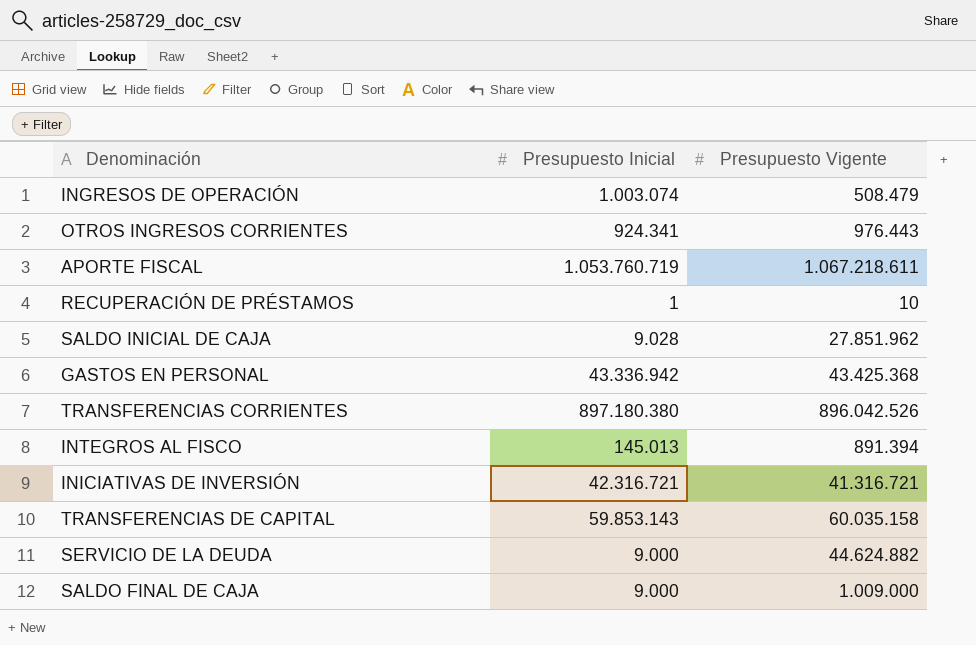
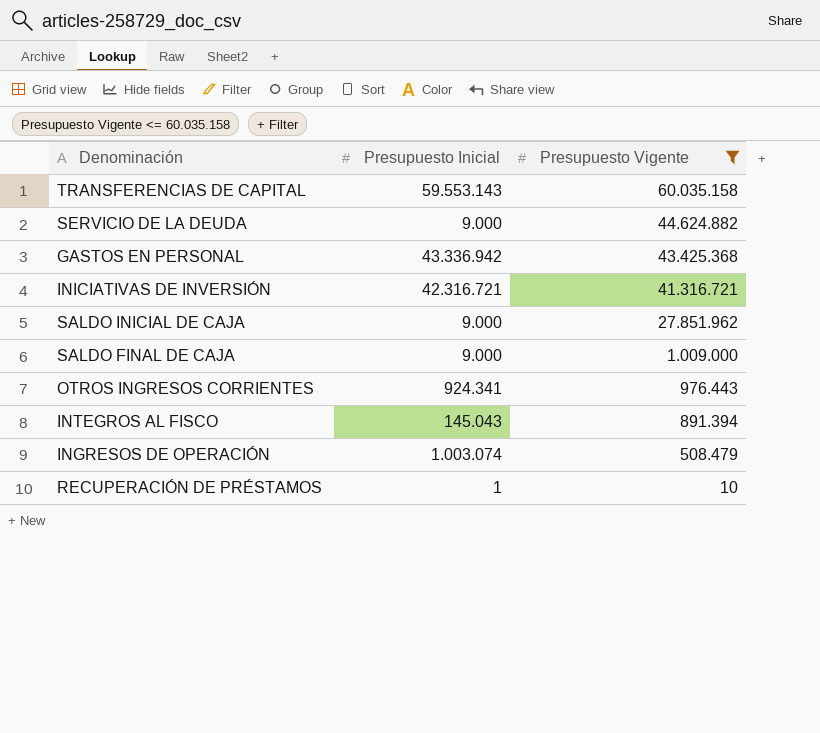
filter: none -> Presupuesto Vigente <= 60.035.158
row order: none -> Presupuesto Vigente descending
TRANSFERENCIAS DE CAPITAL | Presupuesto Inicial: 59.853.143 -> 59.553.143
SALDO INICIAL DE CAJA | Presupuesto Inicial: 9.028 -> 9.000
INTEGROS AL FISCO | Presupuesto Inicial: 145.013 -> 145.043

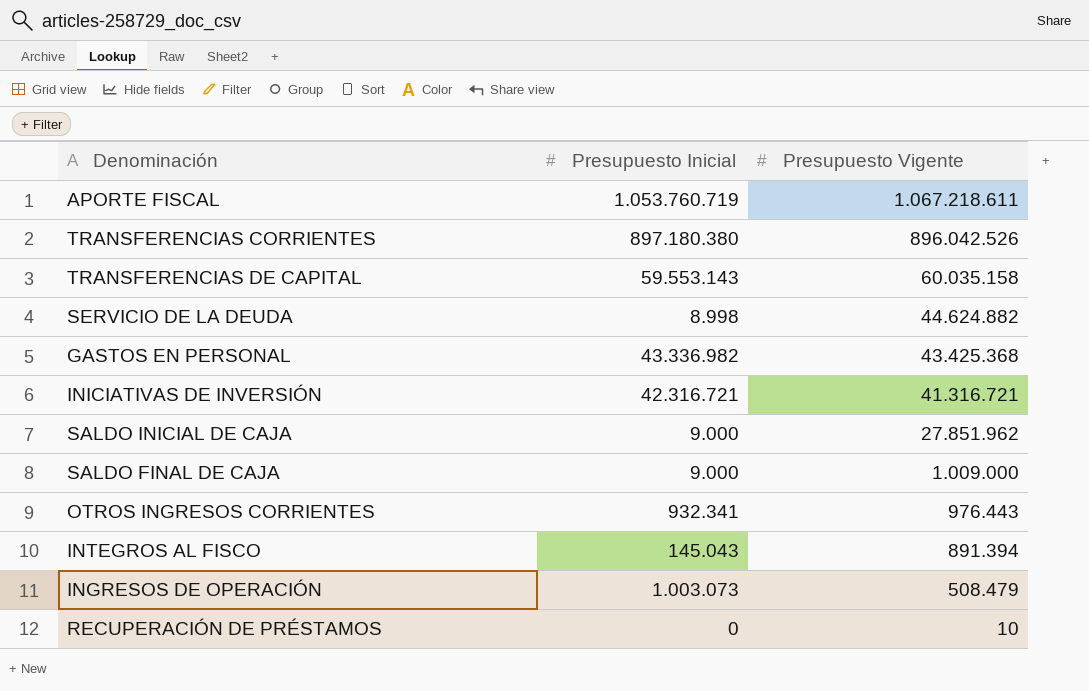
filter: Presupuesto Vigente <= 60.035.158 -> none
SERVICIO DE LA DEUDA | Presupuesto Inicial: 9.000 -> 8.998
GASTOS EN PERSONAL | Presupuesto Inicial: 43.336.942 -> 43.336.982
OTROS INGRESOS CORRIENTES | Presupuesto Inicial: 924.341 -> 932.341
INGRESOS DE OPERACIÓN | Presupuesto Inicial: 1.003.074 -> 1.003.073
RECUPERACIÓN DE PRÉSTAMOS | Presupuesto Inicial: 1 -> 0

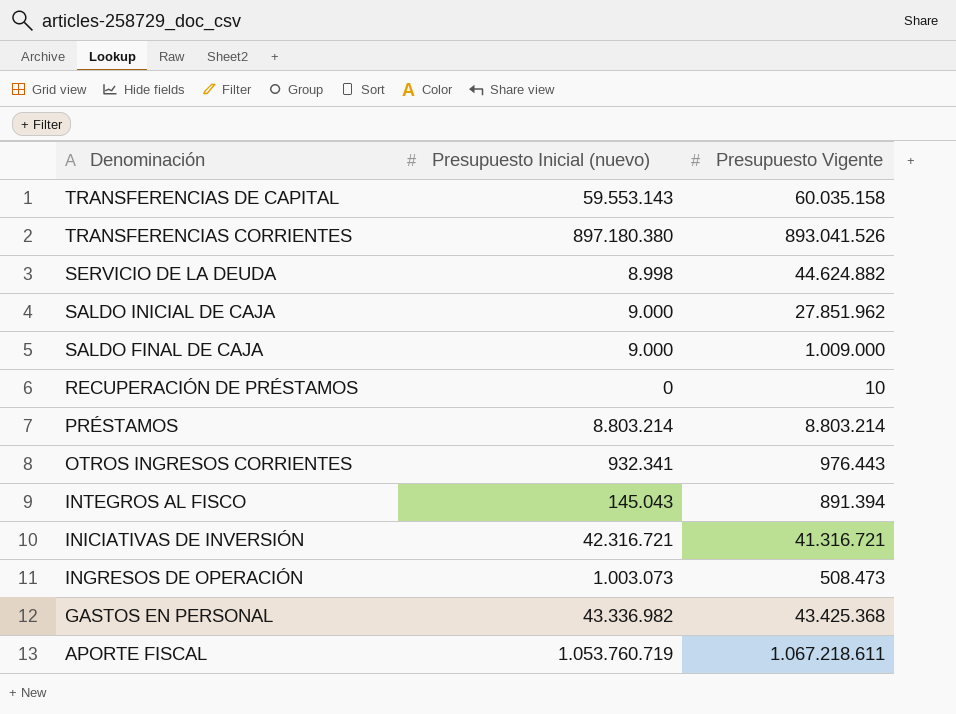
row order: Presupuesto Vigente descending -> Denominación descending
column name: Presupuesto Inicial -> Presupuesto Inicial (nuevo)
TRANSFERENCIAS CORRIENTES | Presupuesto Vigente: 896.042.526 -> 893.041.526
row PRÉSTAMOS: none -> 8.803.214 | 8.803.214
INGRESOS DE OPERACIÓN | Presupuesto Vigente: 508.479 -> 508.473

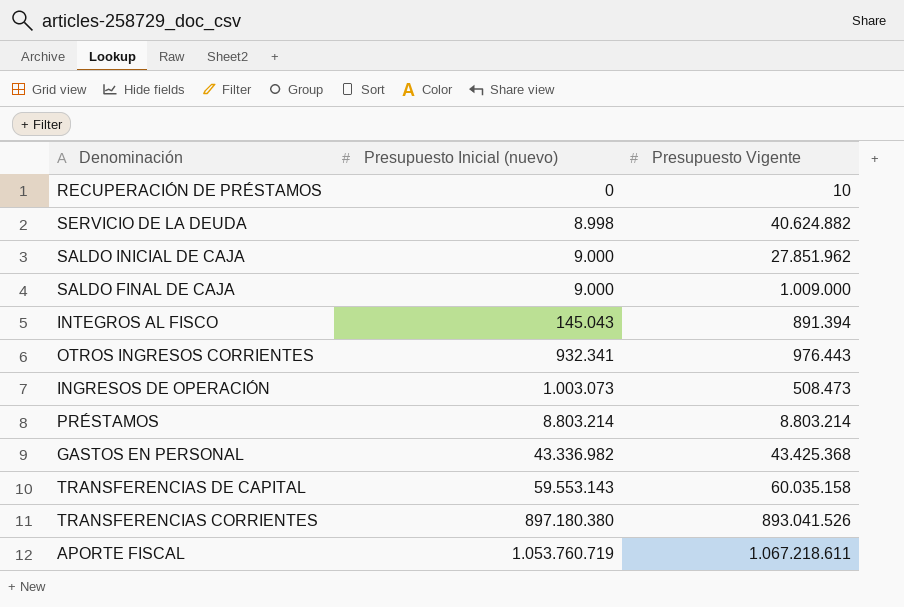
row order: Denominación descending -> Presupuesto Inicial (nuevo) ascending
row INICIATIVAS DE INVERSIÓN: 42.316.721 | 41.316.721 -> none
SERVICIO DE LA DEUDA | Presupuesto Vigente: 44.624.882 -> 40.624.882

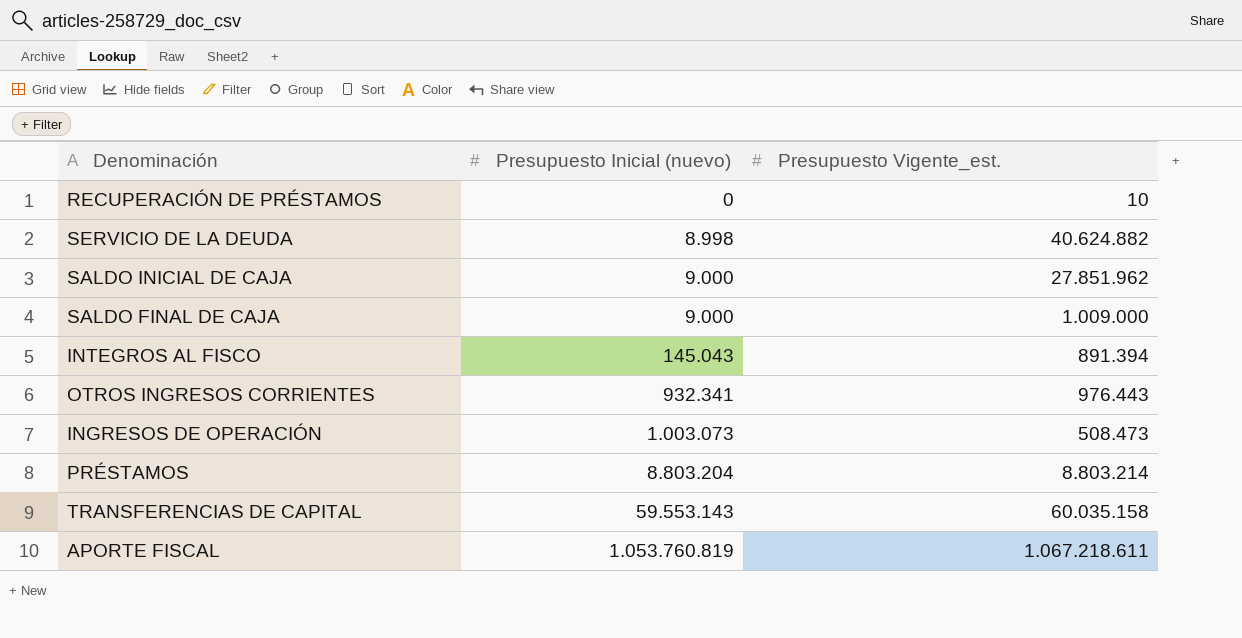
column name: Presupuesto Vigente -> Presupuesto Vigente_est.
row GASTOS EN PERSONAL: 43.336.982 | 43.425.368 -> none
row TRANSFERENCIAS CORRIENTES: 897.180.380 | 893.041.526 -> none
PRÉSTAMOS | Presupuesto Inicial (nuevo): 8.803.214 -> 8.803.204
APORTE FISCAL | Presupuesto Inicial (nuevo): 1.053.760.719 -> 1.053.760.819

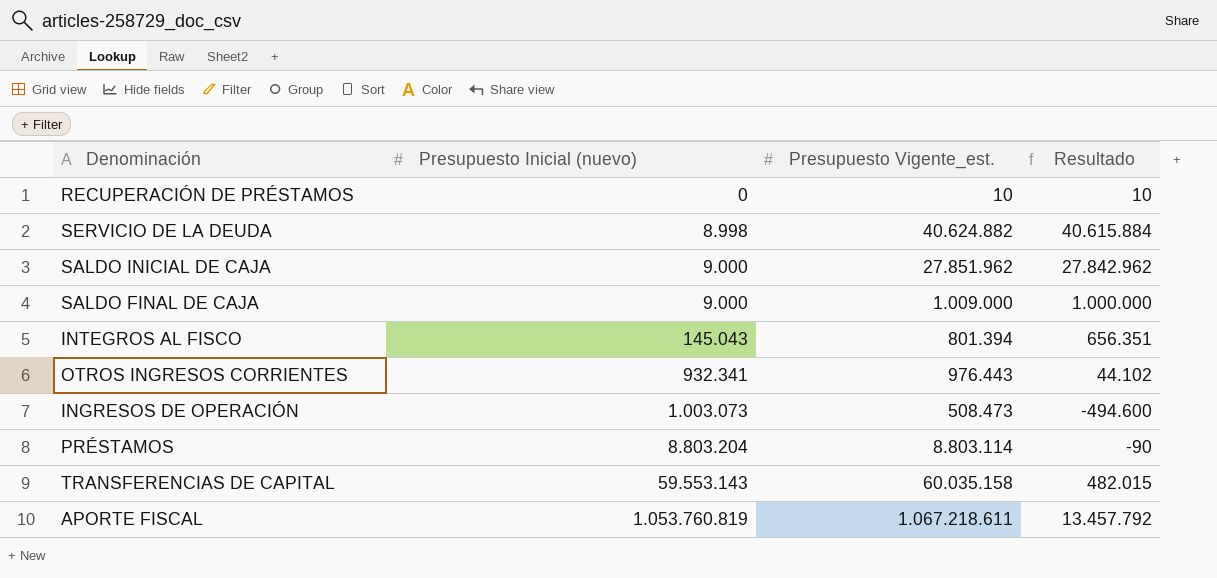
column Resultado | formula: none -> [Presupuesto Vigente_est.] - [Presupuesto Inicial (nuevo)]
INTEGROS AL FISCO | Presupuesto Vigente_est.: 891.394 -> 801.394
PRÉSTAMOS | Presupuesto Vigente_est.: 8.803.214 -> 8.803.114

